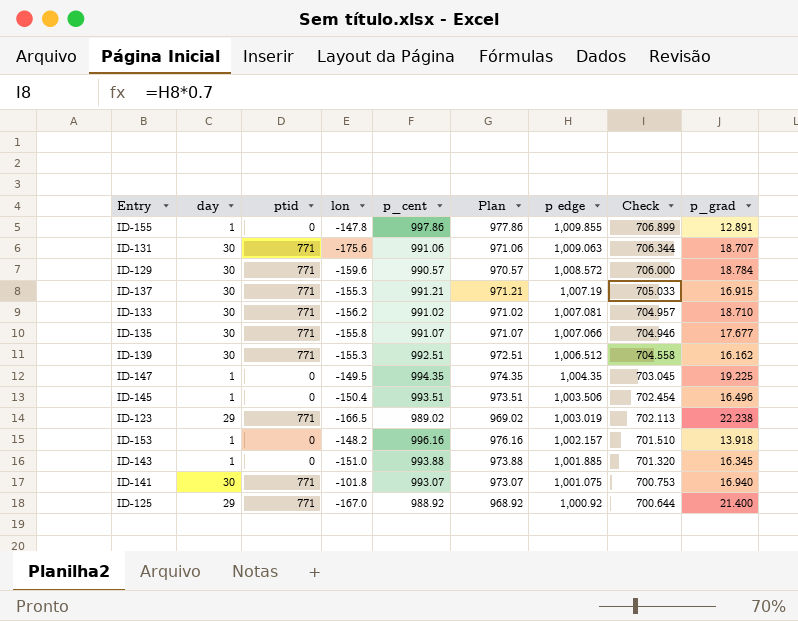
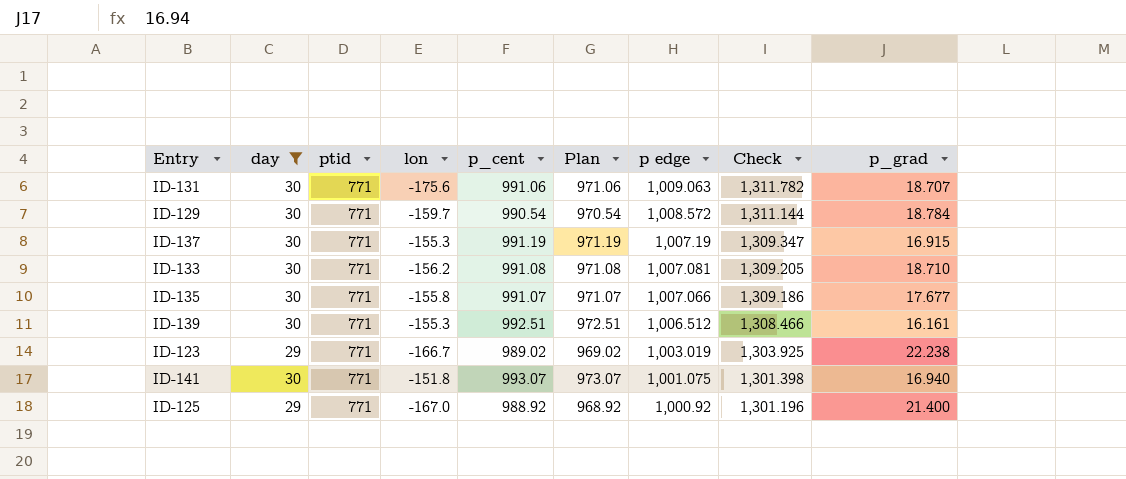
filter: none -> day != 1
column Check | formula: [p edge] * 0.7 -> [p edge] * 1.3
ID-129 | lon: -159.6 -> -159.7
ID-129 | p_cent: 990.57 -> 990.54
ID-129 | Plan: 970.57 -> 970.54
ID-137 | p_cent: 991.21 -> 991.19
ID-137 | Plan: 971.21 -> 971.19
ID-133 | p_cent: 991.02 -> 991.08
ID-133 | Plan: 971.02 -> 971.08
ID-139 | p_grad: 16.162 -> 16.161
ID-123 | lon: -166.5 -> -166.7
ID-141 | lon: -101.8 -> -151.8

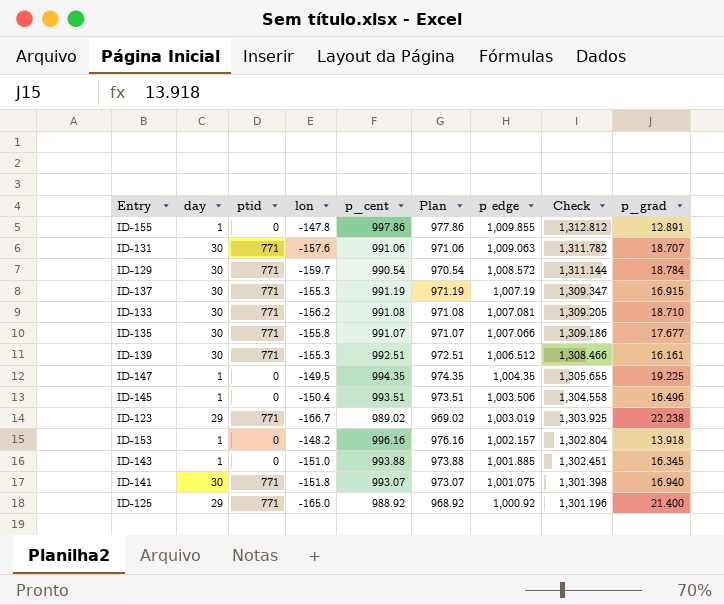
filter: day != 1 -> none
ID-131 | lon: -175.6 -> -157.6
ID-125 | lon: -167.0 -> -165.0

